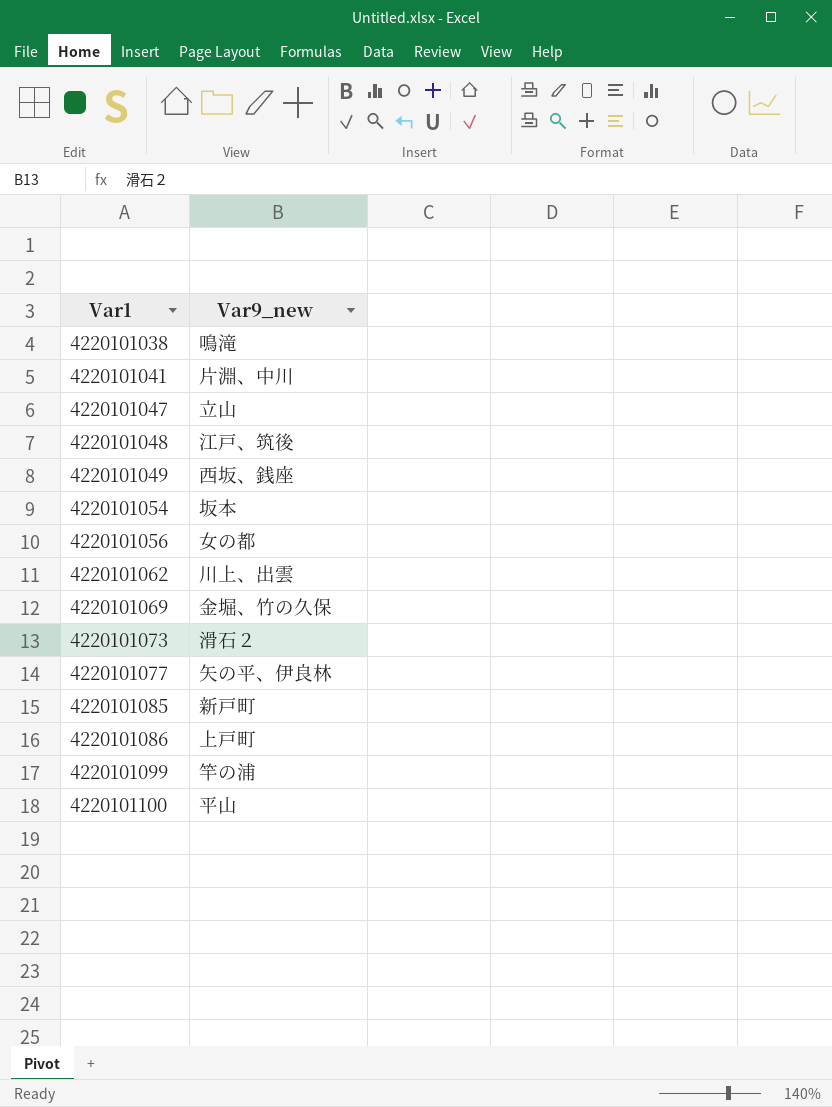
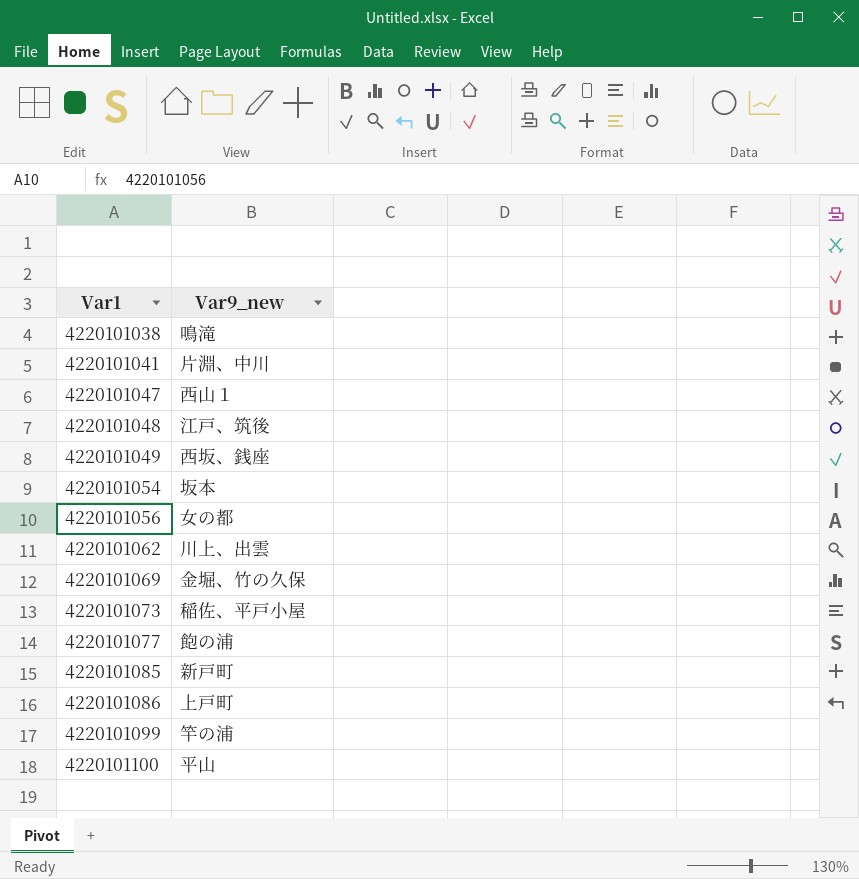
4220101047 | Var9_new: 立山 -> 西山１
4220101073 | Var9_new: 滑石２ -> 稲佐、平戸小屋
4220101077 | Var9_new: 矢の平、伊良林 -> 飽の浦

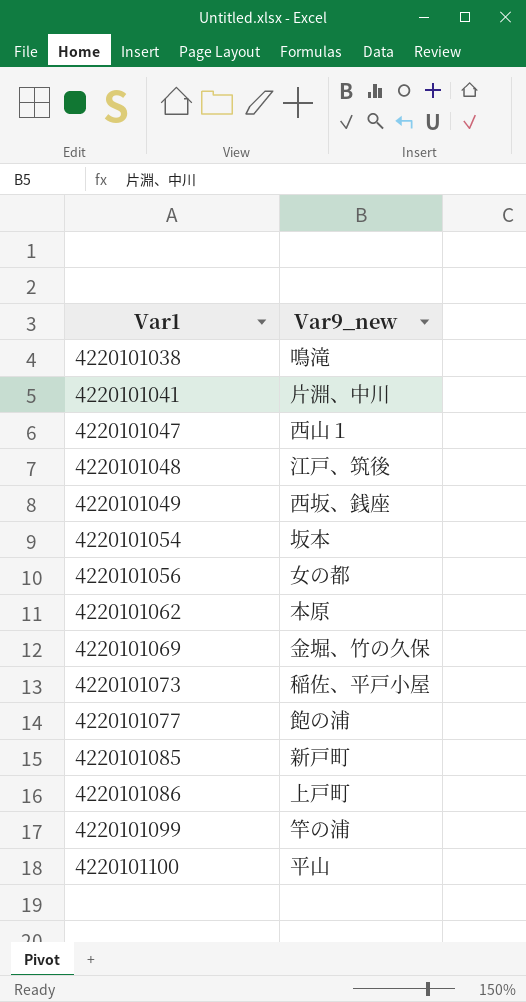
4220101062 | Var9_new: 川上、出雲 -> 本原

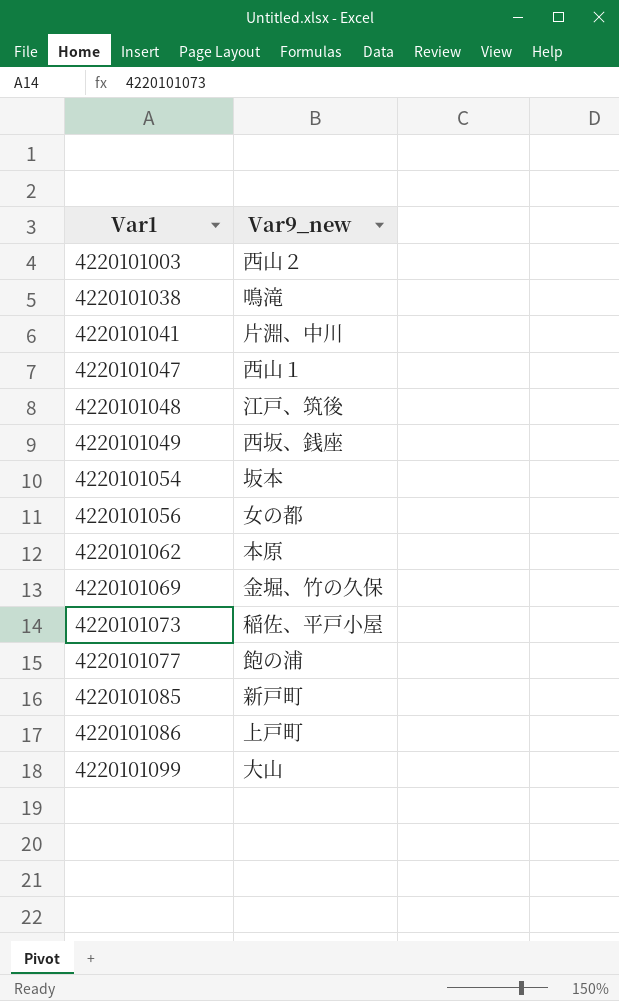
row 4220101100: 平山 -> none
row 4220101003: none -> 西山２
4220101099 | Var9_new: 竿の浦 -> 大山

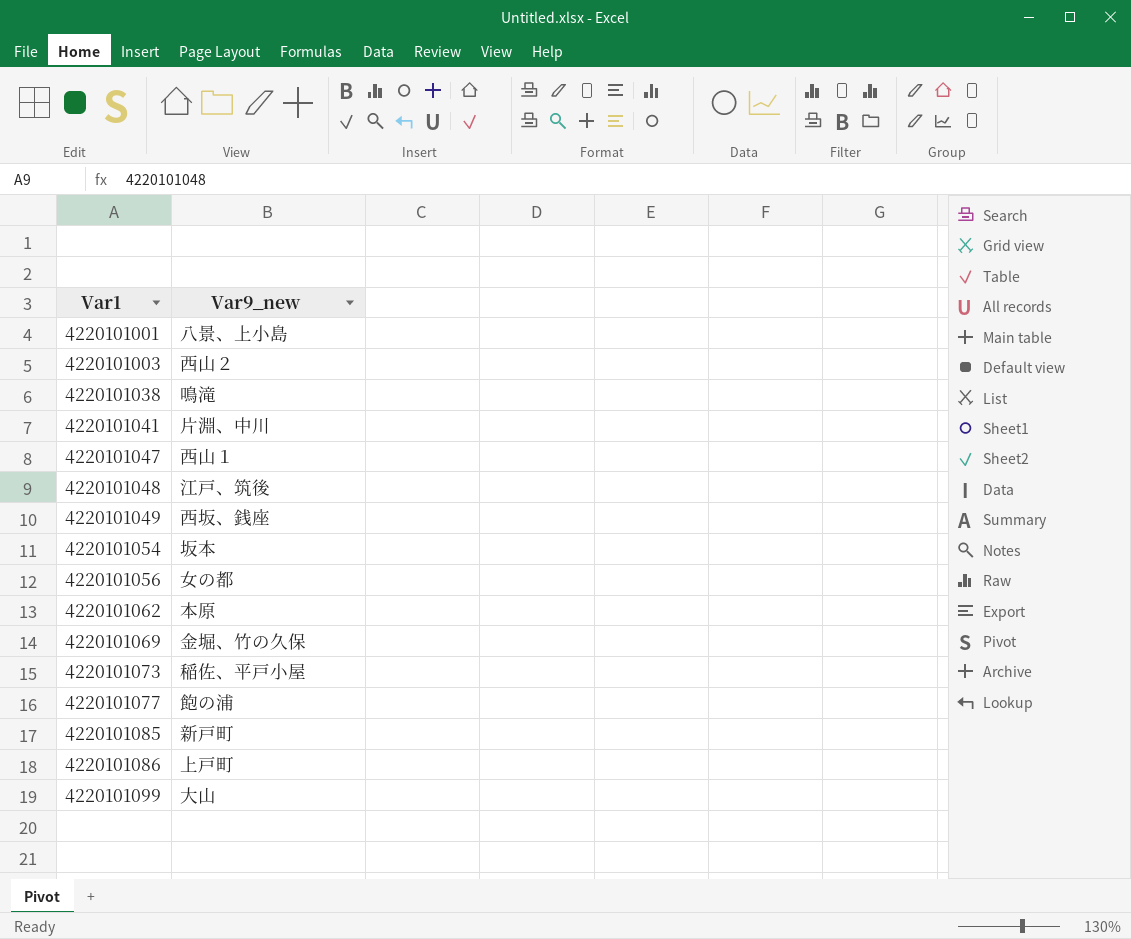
row 4220101001: none -> 八景、上小島

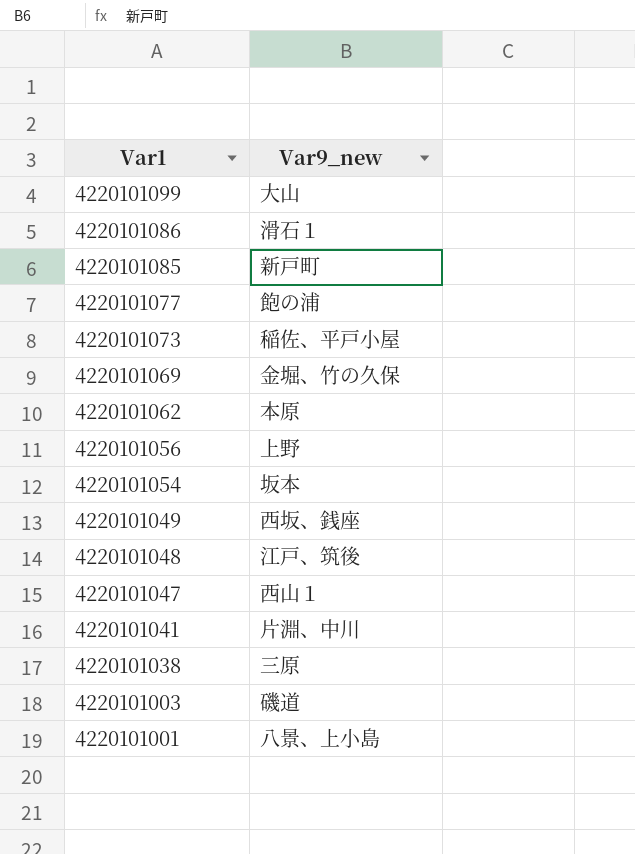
row order: Var1 ascending -> Var1 descending
4220101086 | Var9_new: 上戸町 -> 滑石１
4220101056 | Var9_new: 女の都 -> 上野
4220101038 | Var9_new: 鳴滝 -> 三原
4220101003 | Var9_new: 西山２ -> 磯道

